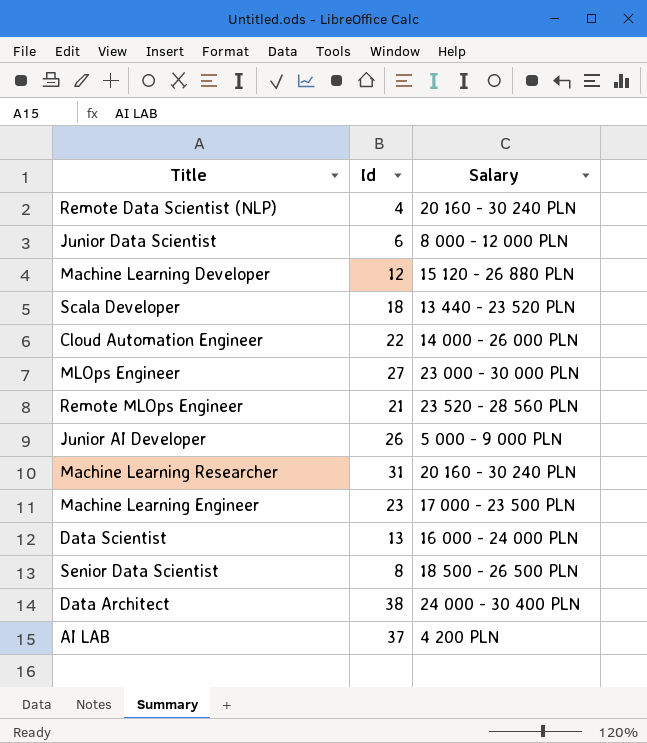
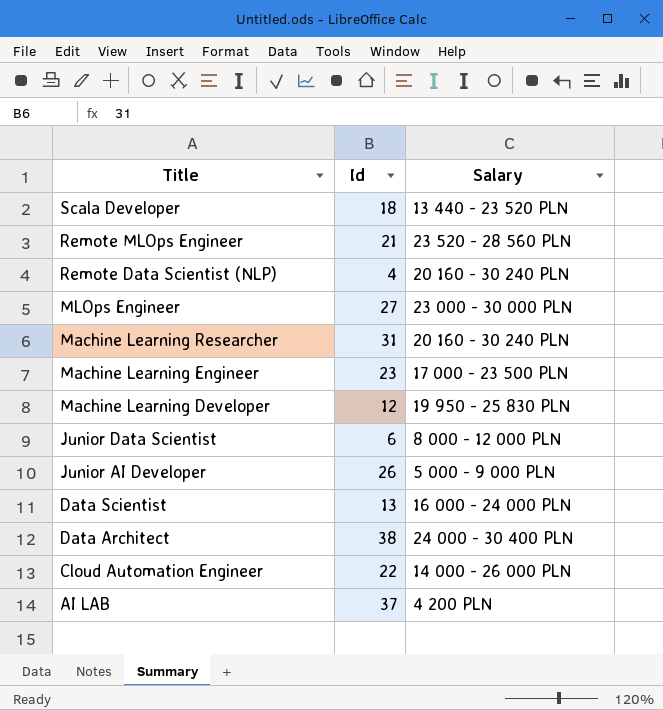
row order: none -> Title descending
row Senior Data Scientist: 8 | 18 500 - 26 500 PLN -> none
Machine Learning Developer | Salary: 15 120 - 26 880 PLN -> 19 950 - 25 830 PLN

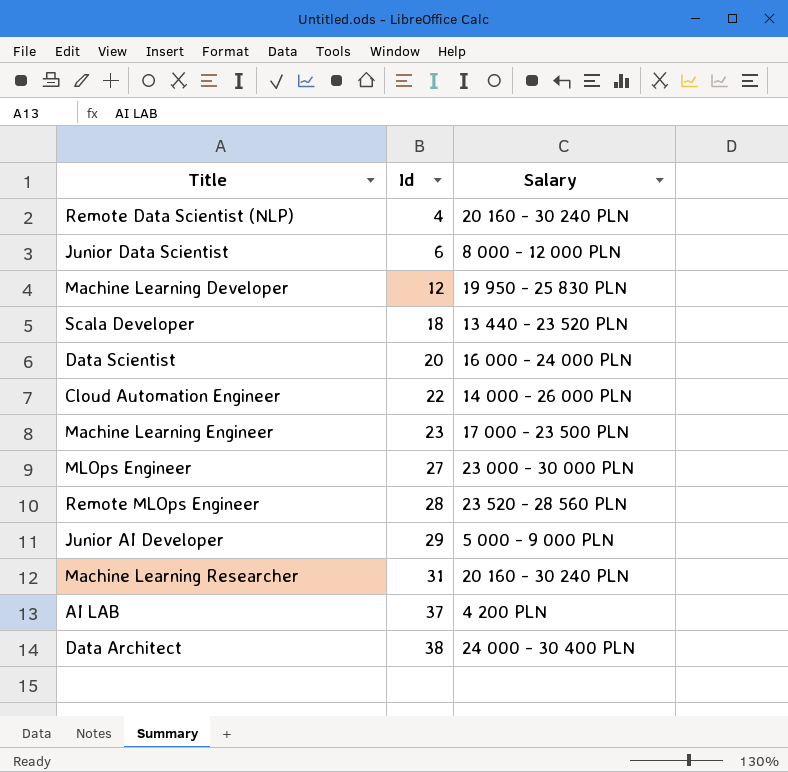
row order: Title descending -> Id ascending
Data Scientist | Id: 13 -> 20
Remote MLOps Engineer | Id: 21 -> 28
Junior AI Developer | Id: 26 -> 29

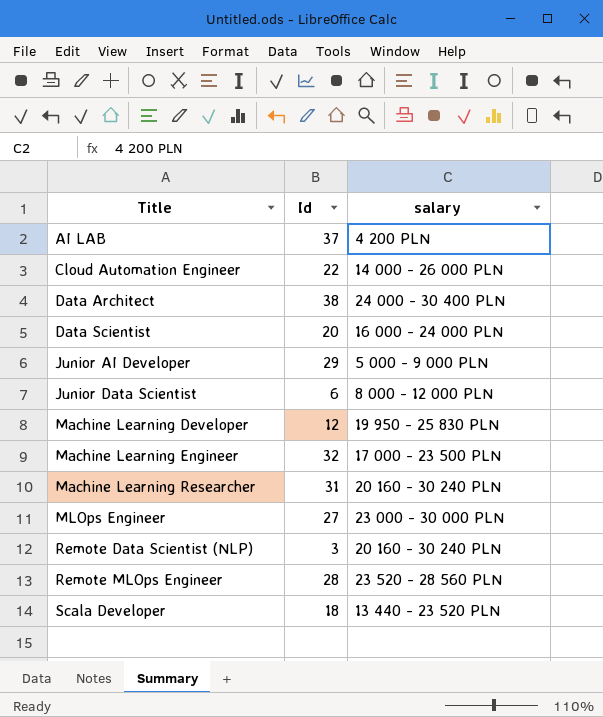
row order: Id ascending -> Title ascending
column name: Salary -> salary
Machine Learning Engineer | Id: 23 -> 32
Remote Data Scientist (NLP) | Id: 4 -> 3

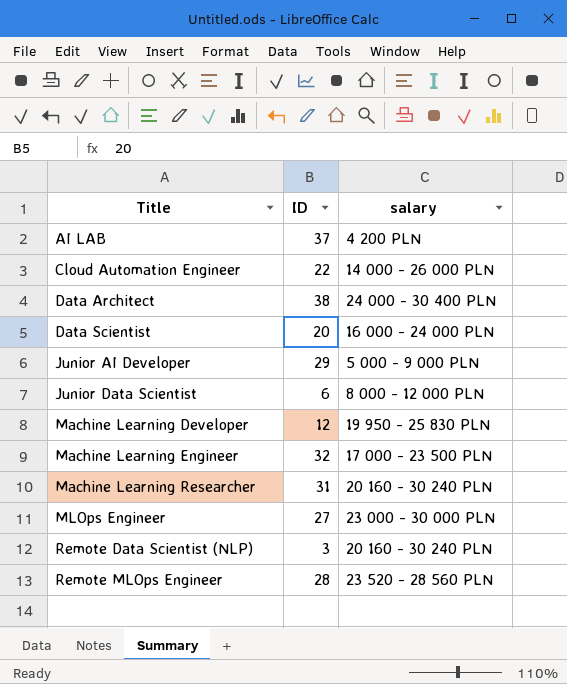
column name: Id -> ID
row Scala Developer: 18 | 13 440 - 23 520 PLN -> none

